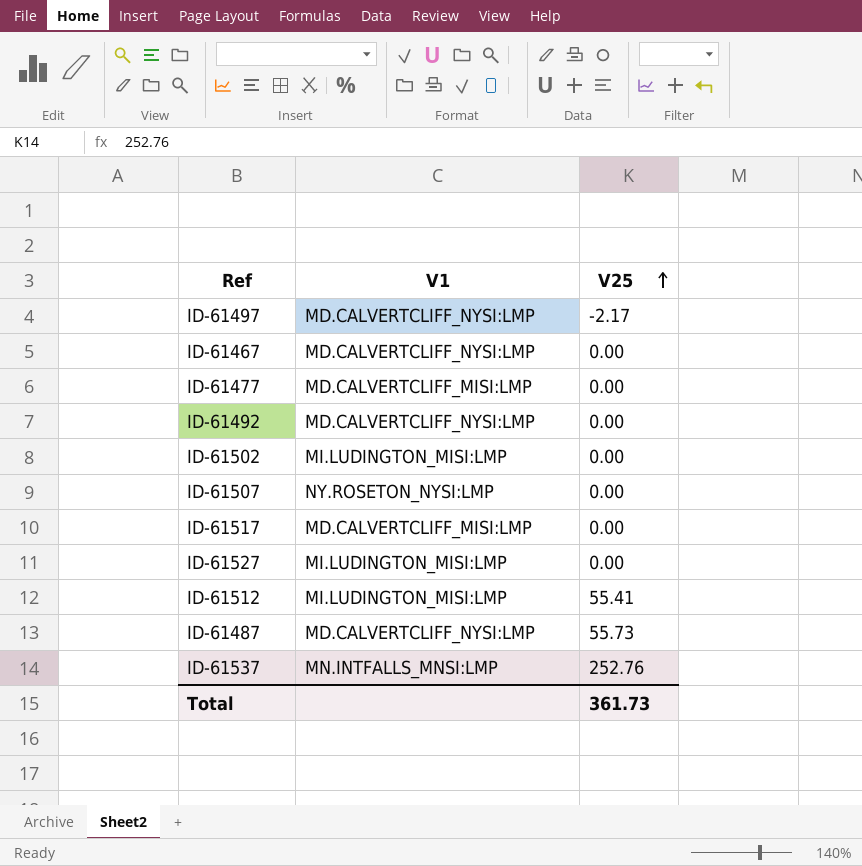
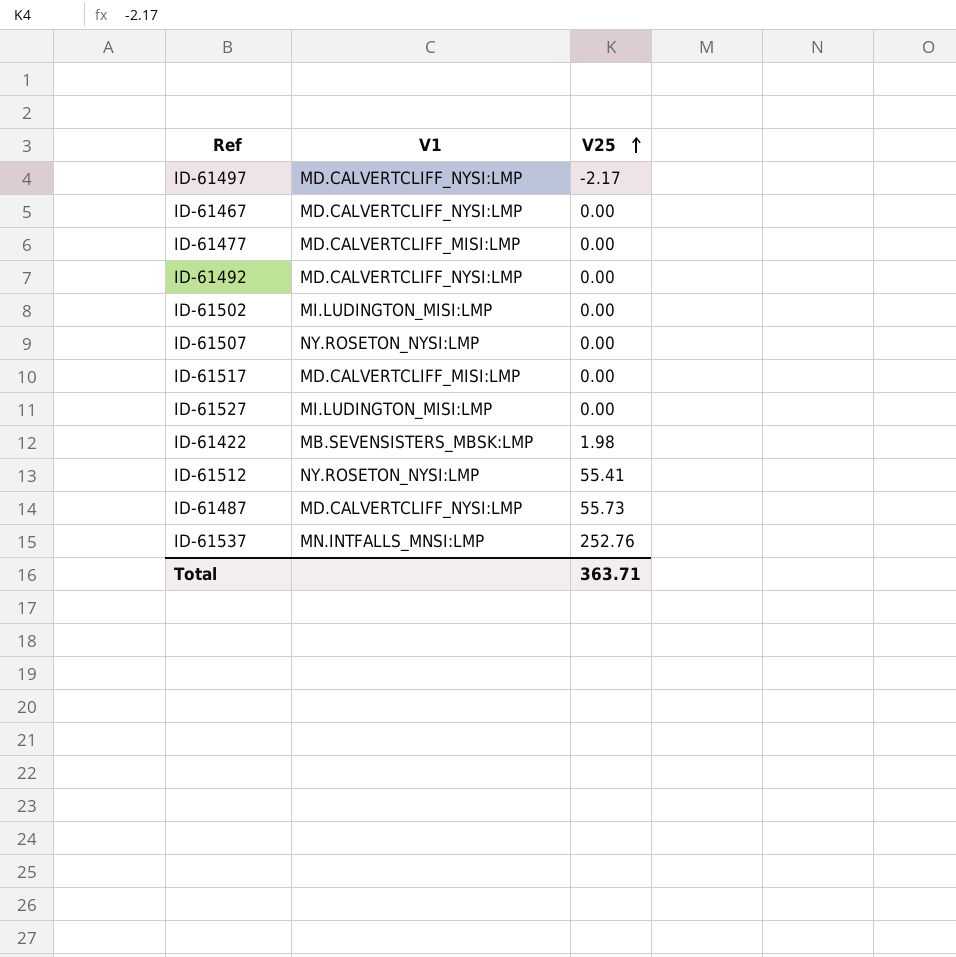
row ID-61422: none -> MB.SEVENSISTERS_MBSK:LMP | 1.98
ID-61512 | V1: MI.LUDINGTON_MISI:LMP -> NY.ROSETON_NYSI:LMP
Total | V25: 361.73 -> 363.71

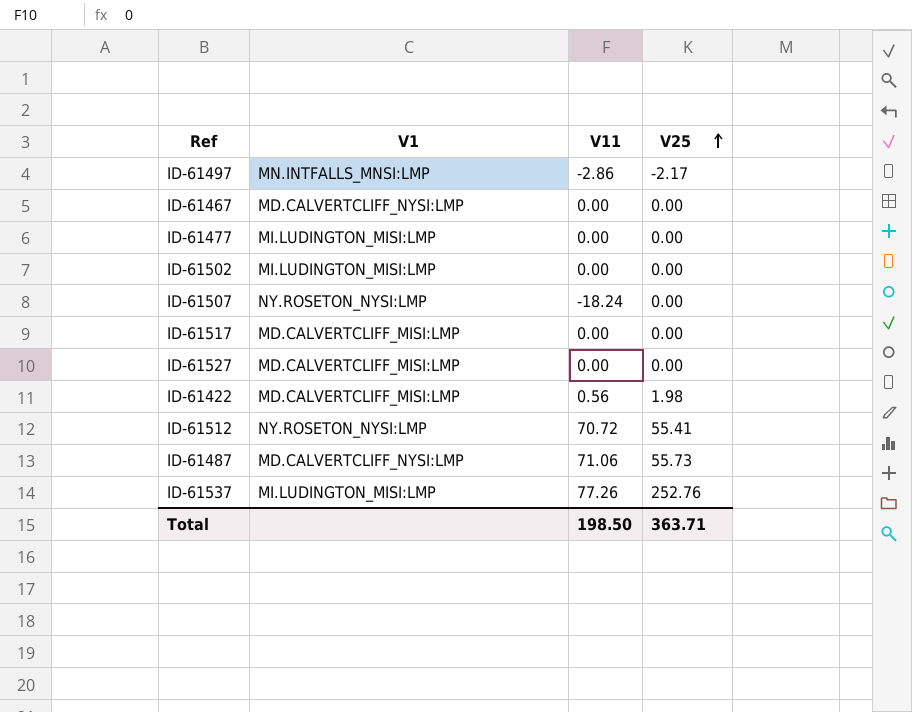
column V11 | position: none -> 3
row ID-61492: MD.CALVERTCLIFF_NYSI:LMP | 0.00 -> none
ID-61497 | V1: MD.CALVERTCLIFF_NYSI:LMP -> MN.INTFALLS_MNSI:LMP
ID-61477 | V1: MD.CALVERTCLIFF_MISI:LMP -> MI.LUDINGTON_MISI:LMP
ID-61527 | V1: MI.LUDINGTON_MISI:LMP -> MD.CALVERTCLIFF_MISI:LMP
ID-61422 | V1: MB.SEVENSISTERS_MBSK:LMP -> MD.CALVERTCLIFF_MISI:LMP
ID-61537 | V1: MN.INTFALLS_MNSI:LMP -> MI.LUDINGTON_MISI:LMP

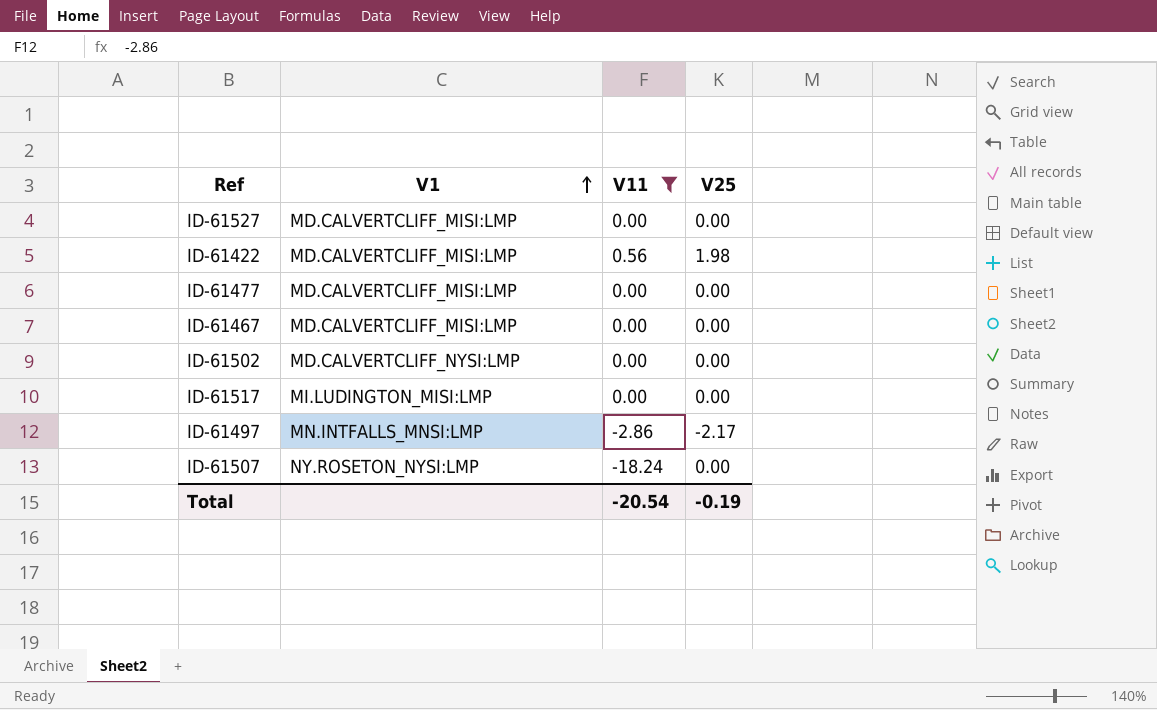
filter: none -> V11 <= 0.56
row order: V25 ascending -> V1 ascending
ID-61477 | V1: MI.LUDINGTON_MISI:LMP -> MD.CALVERTCLIFF_MISI:LMP
ID-61467 | V1: MD.CALVERTCLIFF_NYSI:LMP -> MD.CALVERTCLIFF_MISI:LMP
ID-61502 | V1: MI.LUDINGTON_MISI:LMP -> MD.CALVERTCLIFF_NYSI:LMP
ID-61517 | V1: MD.CALVERTCLIFF_MISI:LMP -> MI.LUDINGTON_MISI:LMP
Total | V11: 198.50 -> -20.54
Total | V25: 363.71 -> -0.19

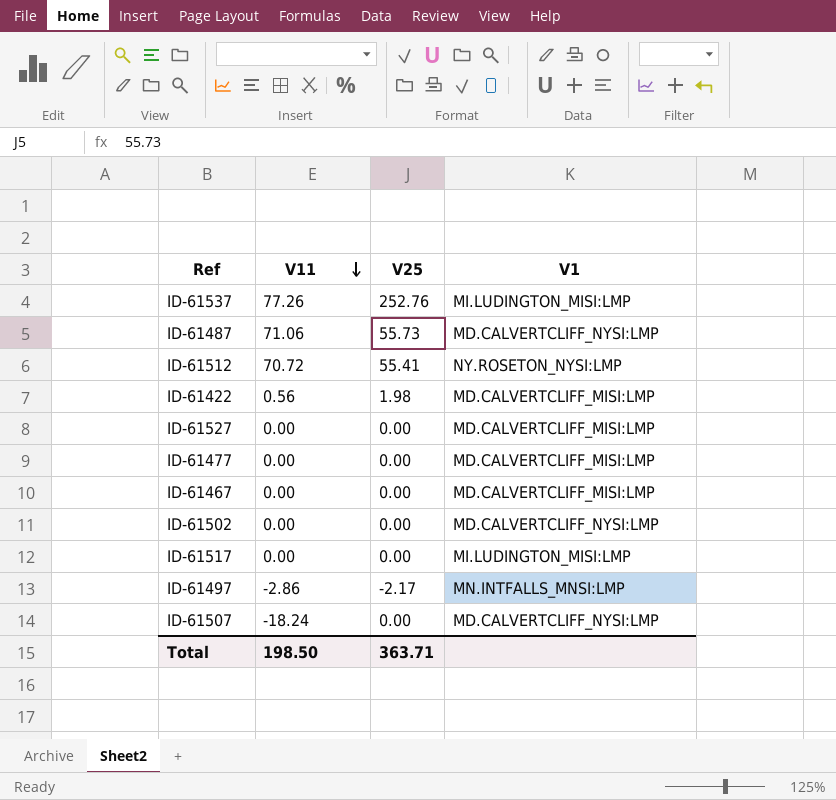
filter: V11 <= 0.56 -> none
row order: V1 ascending -> V11 descending
column V1 | position: 2 -> 4
ID-61507 | V1: NY.ROSETON_NYSI:LMP -> MD.CALVERTCLIFF_NYSI:LMP
Total | V11: -20.54 -> 198.50
Total | V25: -0.19 -> 363.71

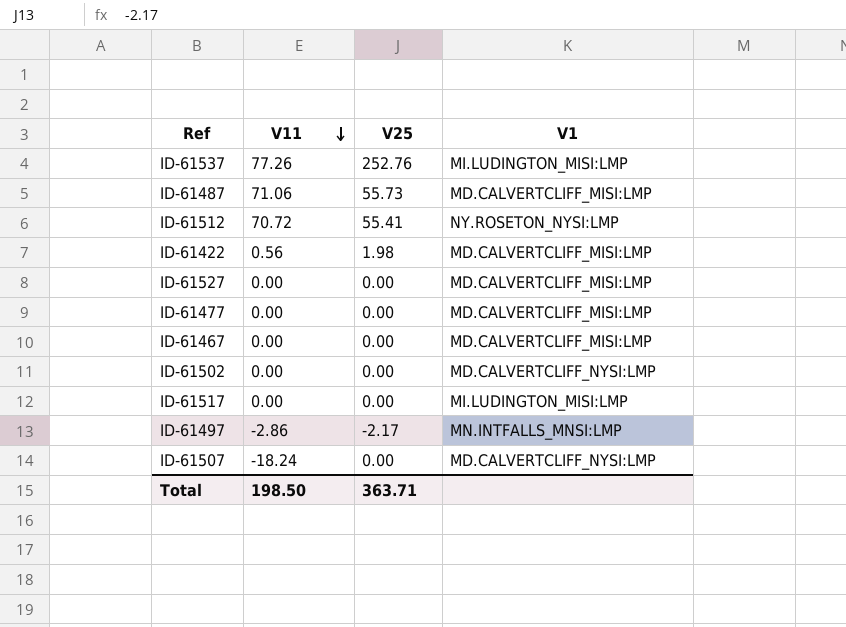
ID-61487 | V1: MD.CALVERTCLIFF_NYSI:LMP -> MD.CALVERTCLIFF_MISI:LMP

